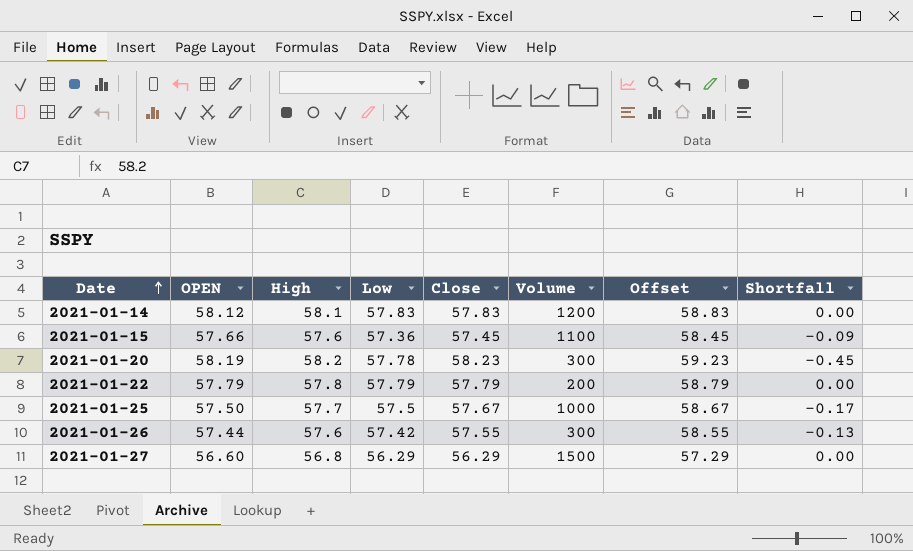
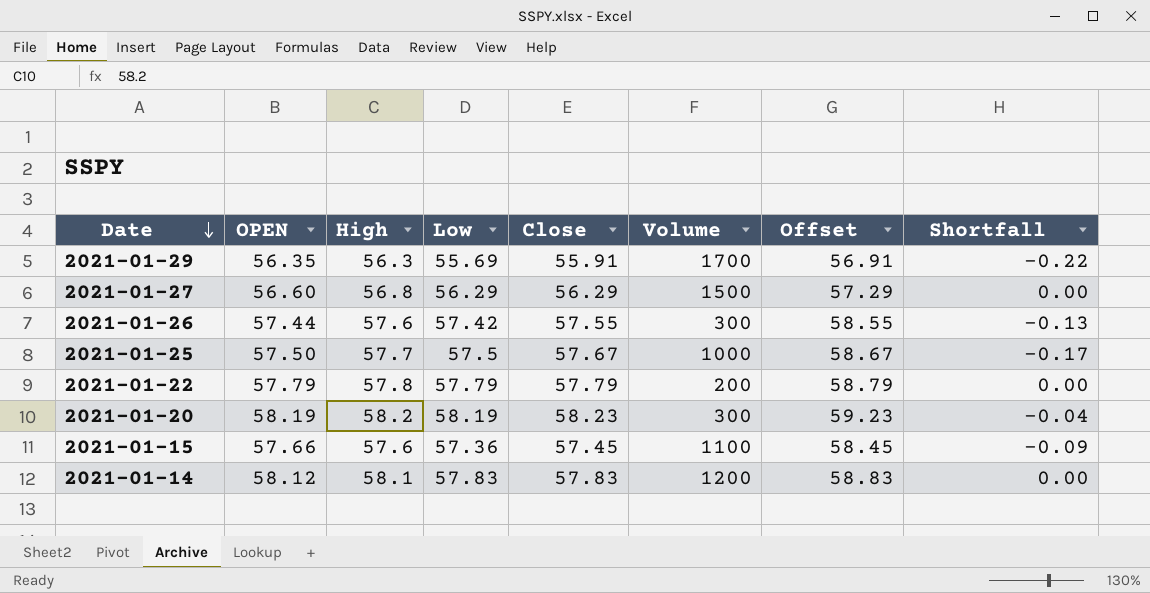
row order: Date ascending -> Date descending
row 2021-01-29: none -> 56.35 | 56.3 | 55.69 | 55.91 | 1700 | 56.91 | -0.22
2021-01-20 | Low: 57.78 -> 58.19
2021-01-20 | Shortfall: -0.45 -> -0.04

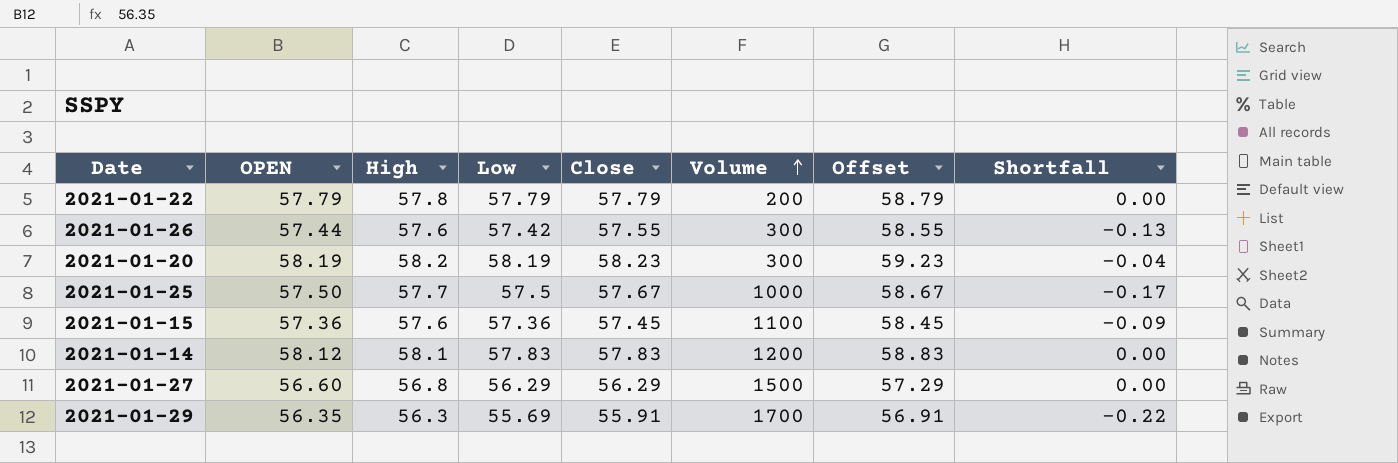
row order: Date descending -> Volume ascending
2021-01-15 | OPEN: 57.66 -> 57.36

